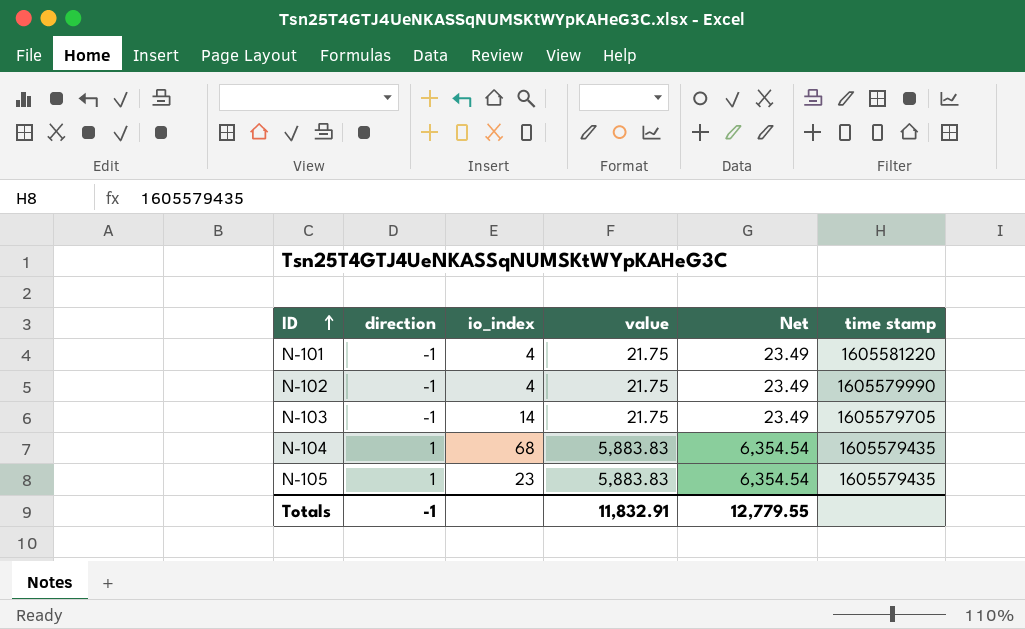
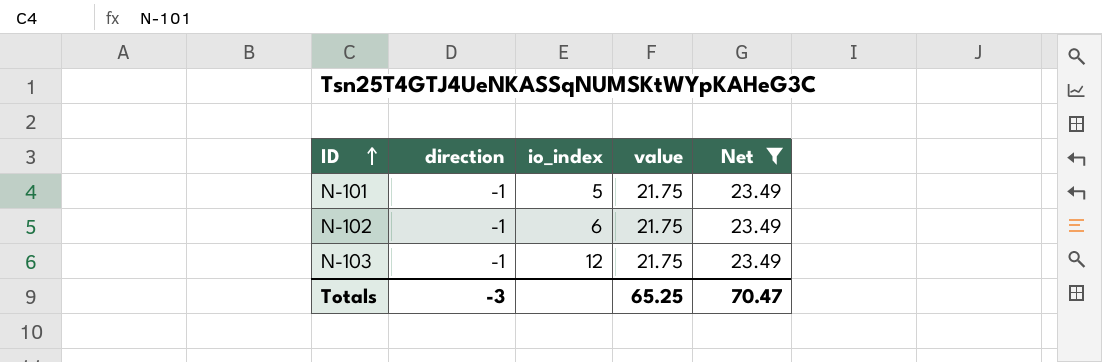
filter: none -> Net = 23.49
column time stamp | position: 6 -> none
N-101 | io_index: 4 -> 5
N-102 | io_index: 4 -> 6
N-103 | io_index: 14 -> 12
Totals | direction: -1 -> -3
Totals | value: 11,832.91 -> 65.25
Totals | Net: 12,779.55 -> 70.47

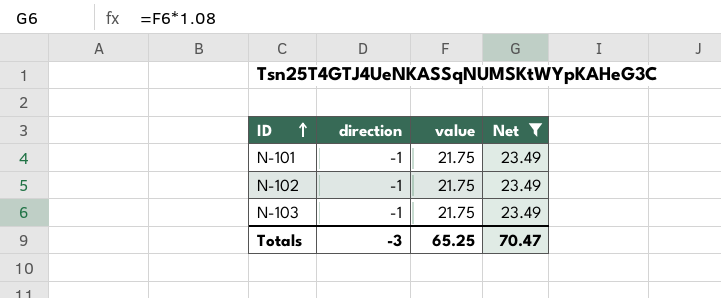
column io_index | position: 3 -> none

